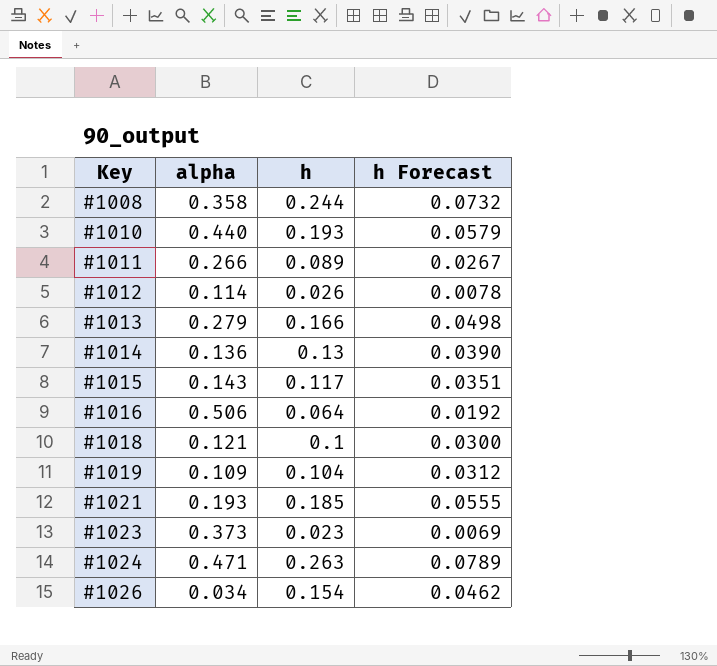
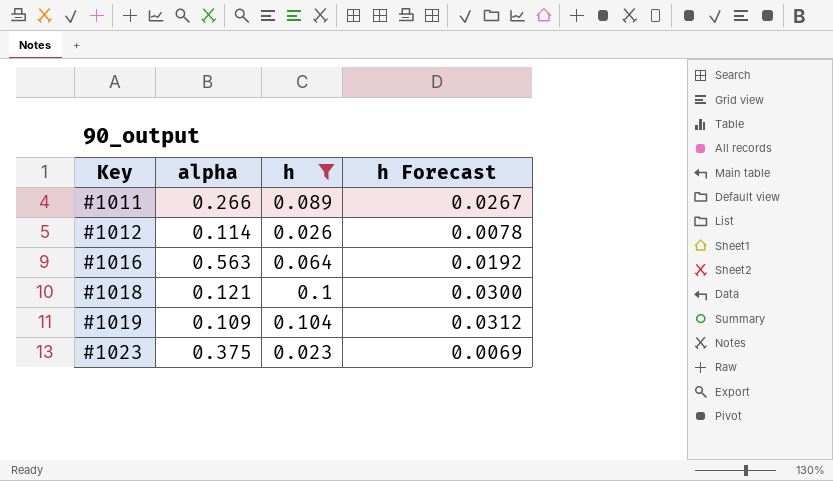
filter: none -> h <= 0.104
#1016 | alpha: 0.506 -> 0.563
#1023 | alpha: 0.373 -> 0.375

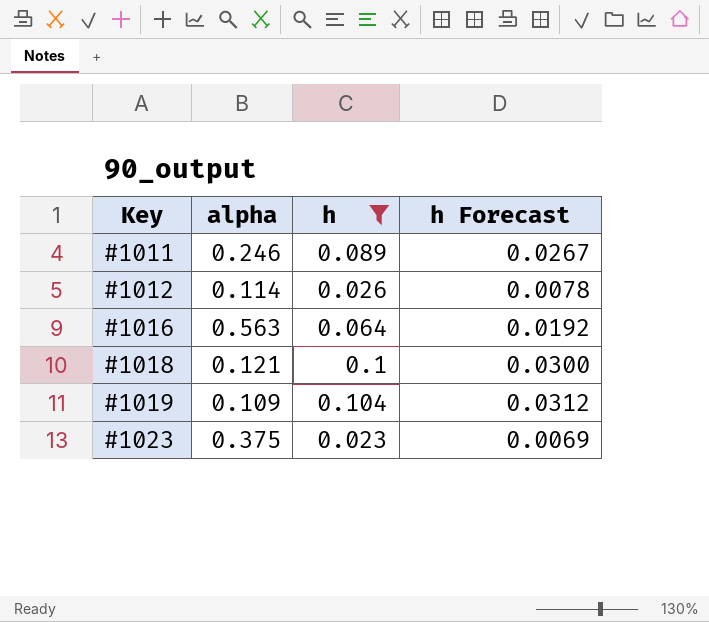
#1011 | alpha: 0.266 -> 0.246

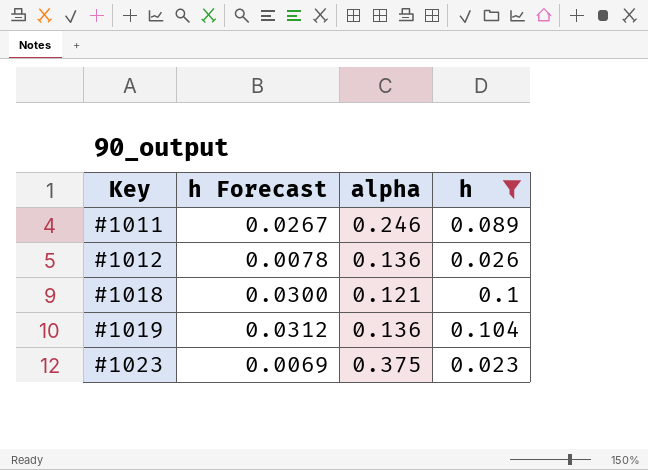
column h Forecast | position: 4 -> 2
row #1016: 0.563 | 0.064 | 0.0192 -> none
#1012 | alpha: 0.114 -> 0.136
#1019 | alpha: 0.109 -> 0.136

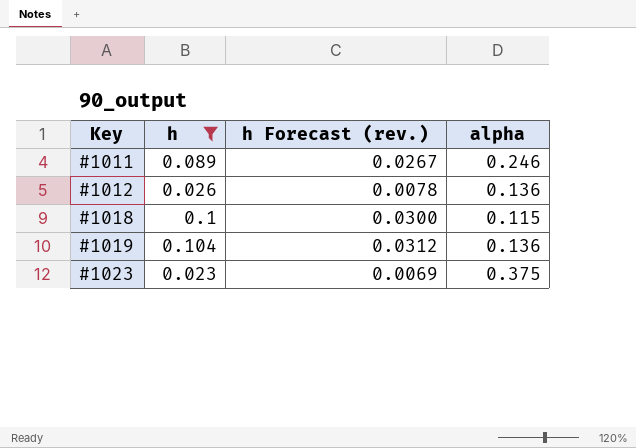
column h | position: 4 -> 2
column name: h Forecast -> h Forecast (rev.)
#1018 | alpha: 0.121 -> 0.115

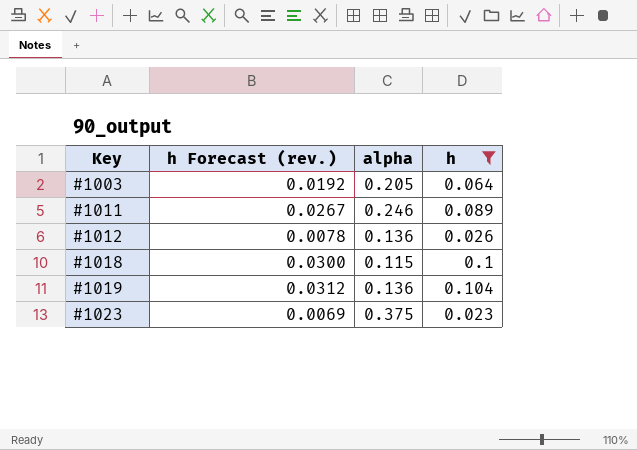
column h | position: 2 -> 4
row #1003: none -> 0.0192 | 0.205 | 0.064

